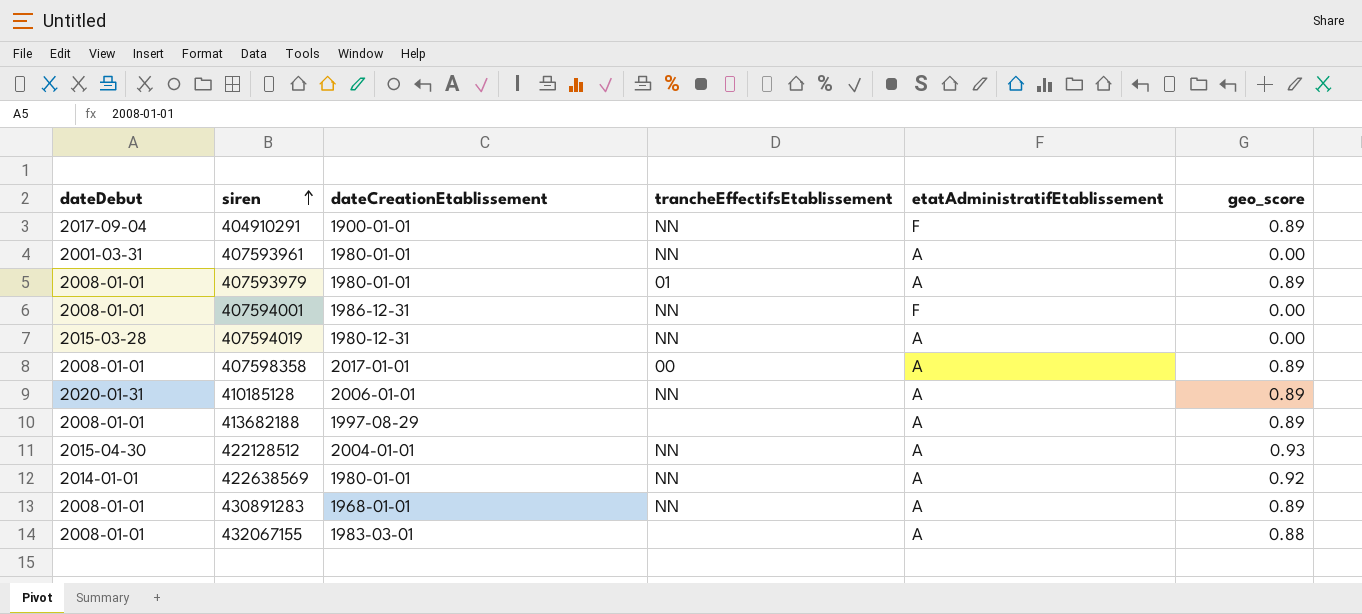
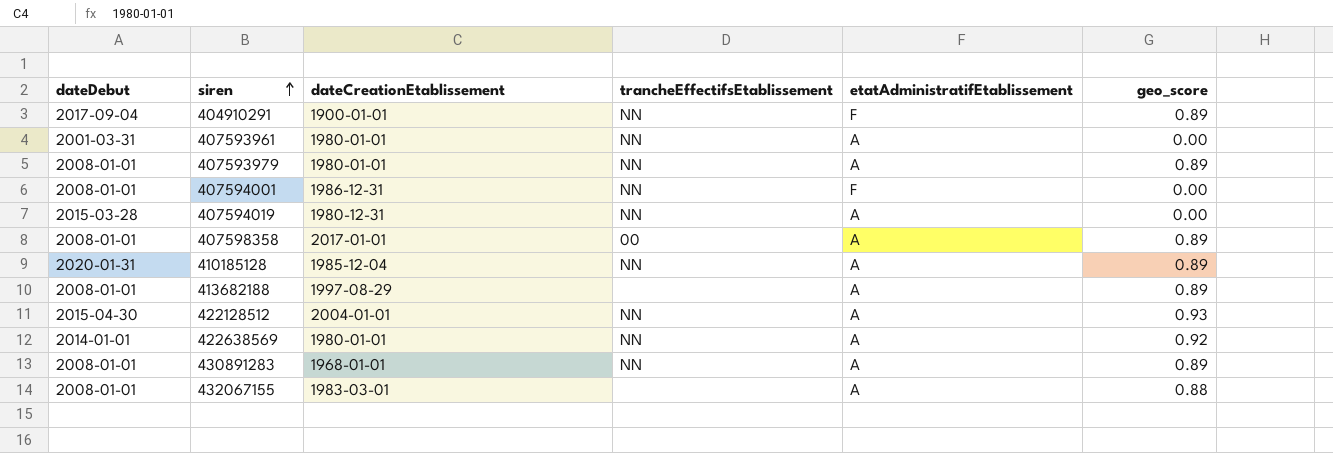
407593979 | trancheEffectifsEtablissement: 01 -> NN
410185128 | dateCreationEtablissement: 2006-01-01 -> 1985-12-04

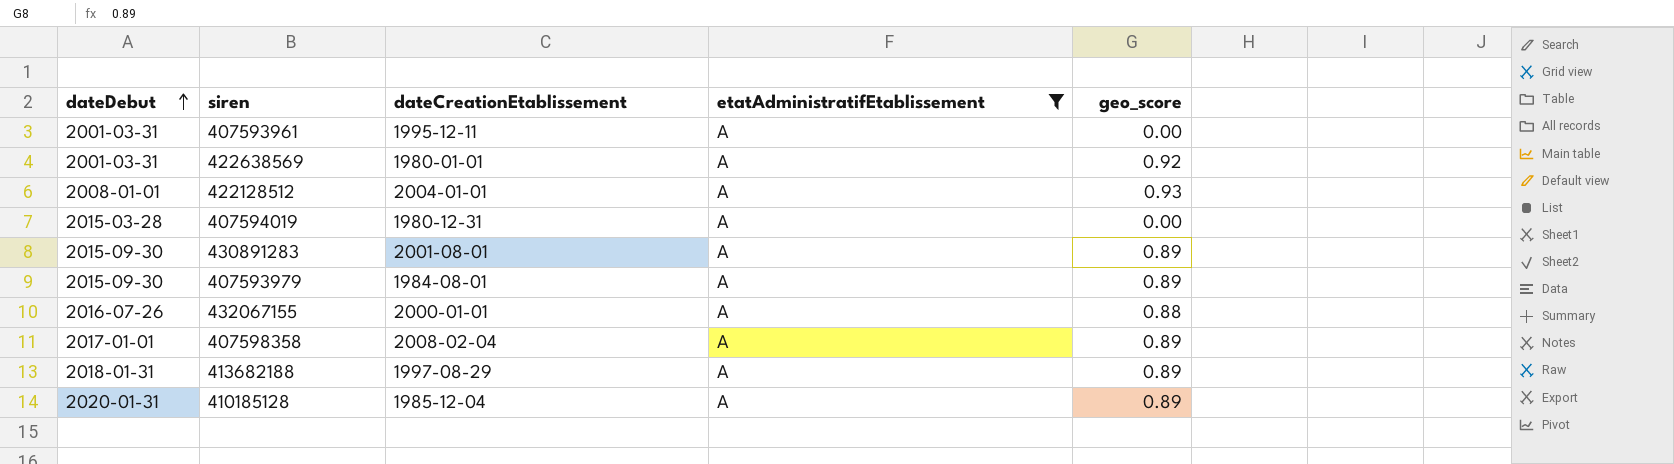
filter: none -> etatAdministratifEtablissement = A
row order: siren ascending -> dateDebut ascending
column trancheEffectifsEtablissement | position: 4 -> none
407593961 | dateCreationEtablissement: 1980-01-01 -> 1995-12-11
422638569 | dateDebut: 2014-01-01 -> 2001-03-31
422128512 | dateDebut: 2015-04-30 -> 2008-01-01
430891283 | dateDebut: 2008-01-01 -> 2015-09-30
430891283 | dateCreationEtablissement: 1968-01-01 -> 2001-08-01
407593979 | dateDebut: 2008-01-01 -> 2015-09-30
407593979 | dateCreationEtablissement: 1980-01-01 -> 1984-08-01
432067155 | dateDebut: 2008-01-01 -> 2016-07-26
432067155 | dateCreationEtablissement: 1983-03-01 -> 2000-01-01
407598358 | dateDebut: 2008-01-01 -> 2017-01-01
407598358 | dateCreationEtablissement: 2017-01-01 -> 2008-02-04
413682188 | dateDebut: 2008-01-01 -> 2018-01-31

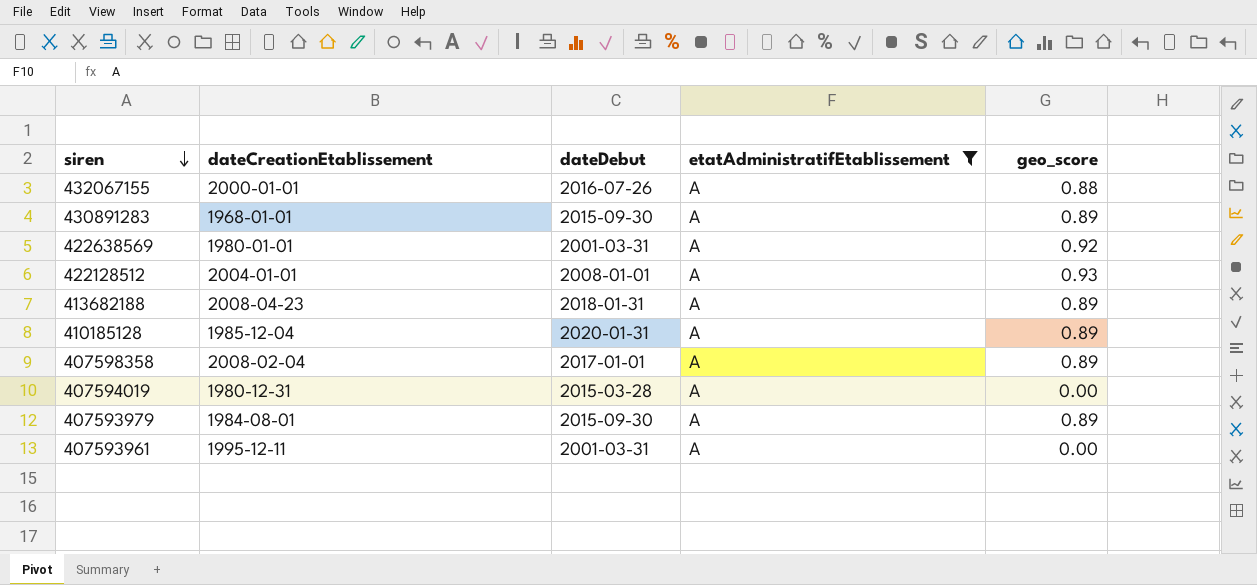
row order: dateDebut ascending -> siren descending
column dateDebut | position: 1 -> 3
430891283 | dateCreationEtablissement: 2001-08-01 -> 1968-01-01
413682188 | dateCreationEtablissement: 1997-08-29 -> 2008-04-23

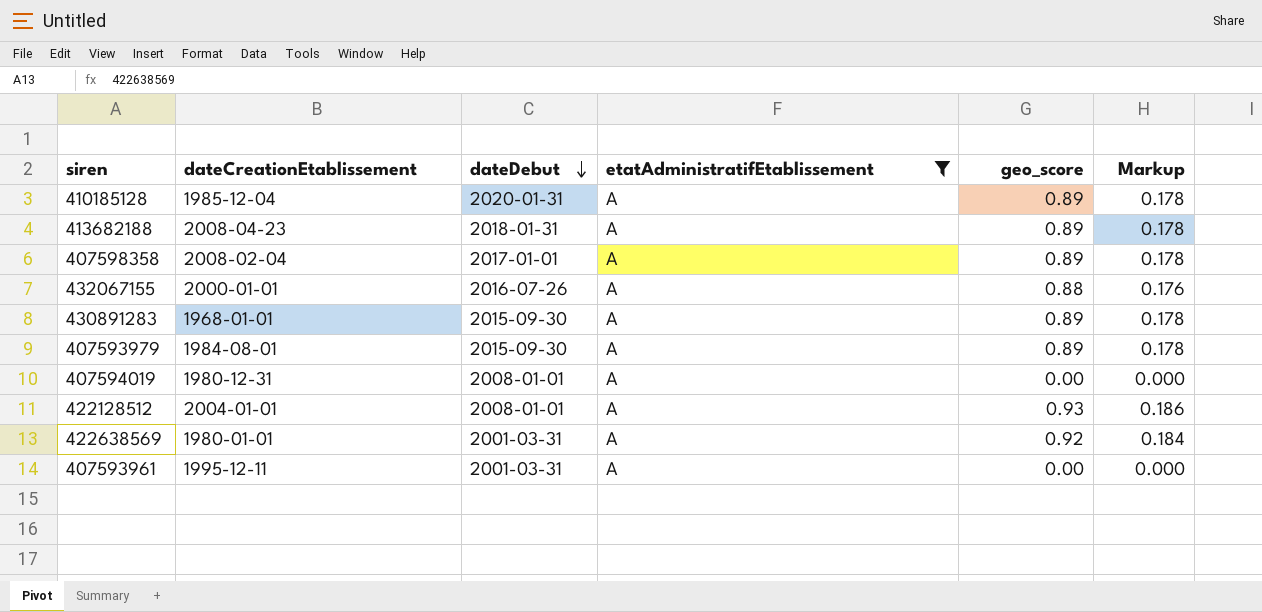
row order: siren descending -> dateDebut descending
column Markup | formula: none -> [geo_score] * 0.2
407594019 | dateDebut: 2015-03-28 -> 2008-01-01

